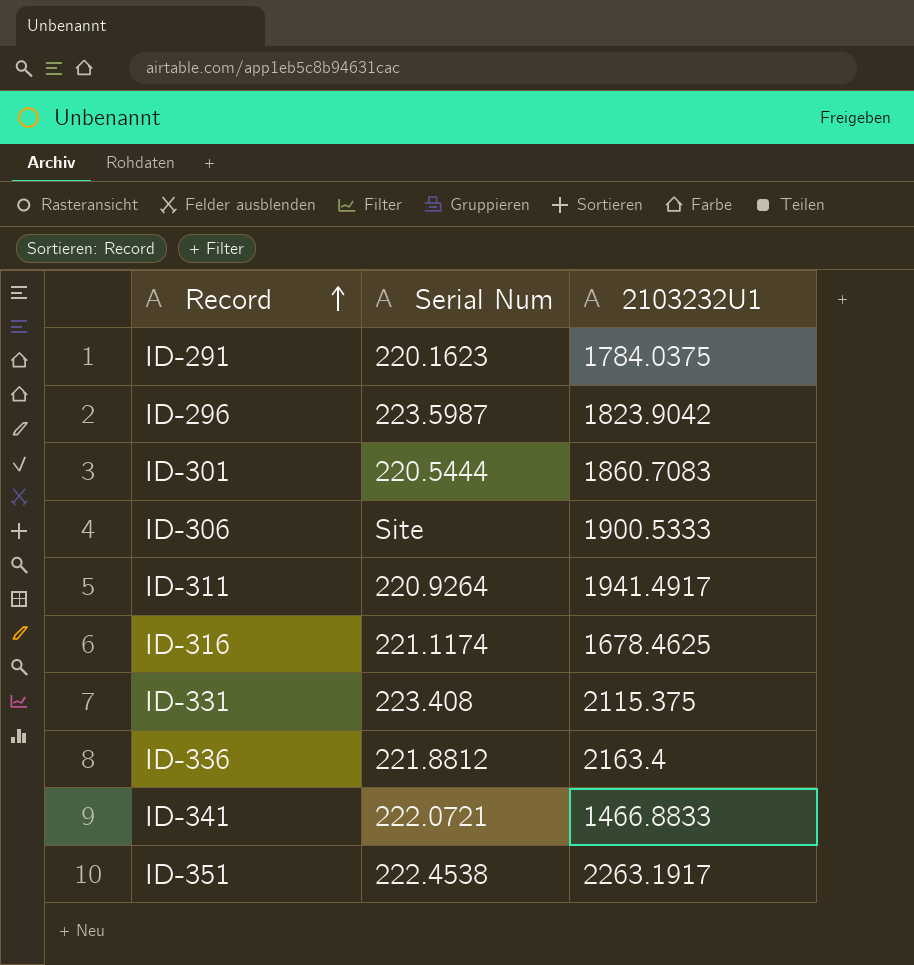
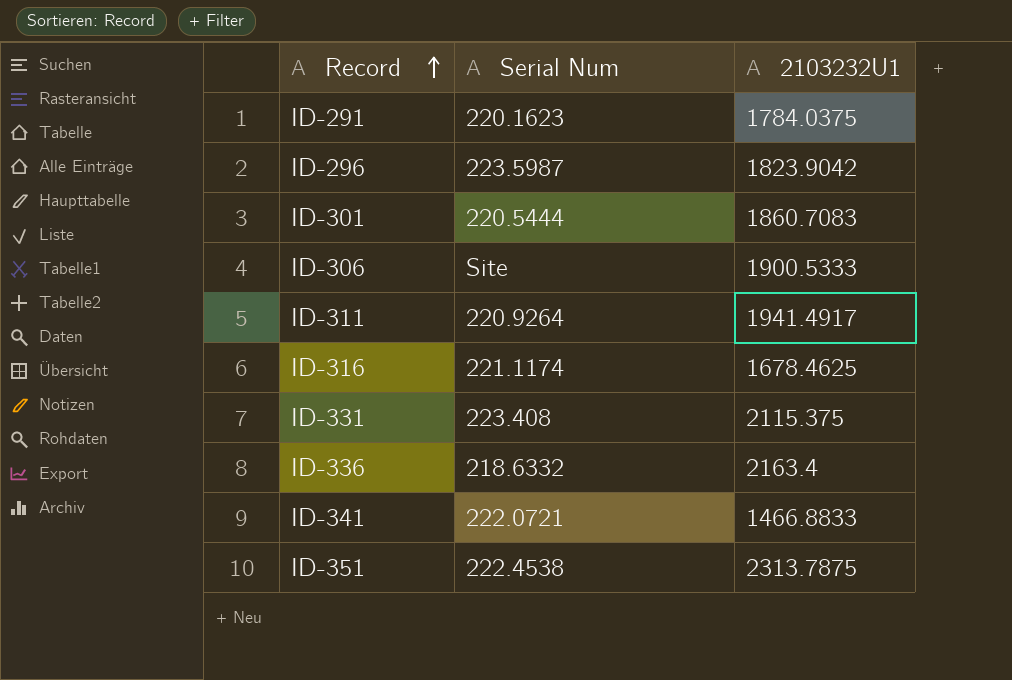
ID-336 | Serial Num: 221.8812 -> 218.6332
ID-351 | 2103232U1: 2263.1917 -> 2313.7875

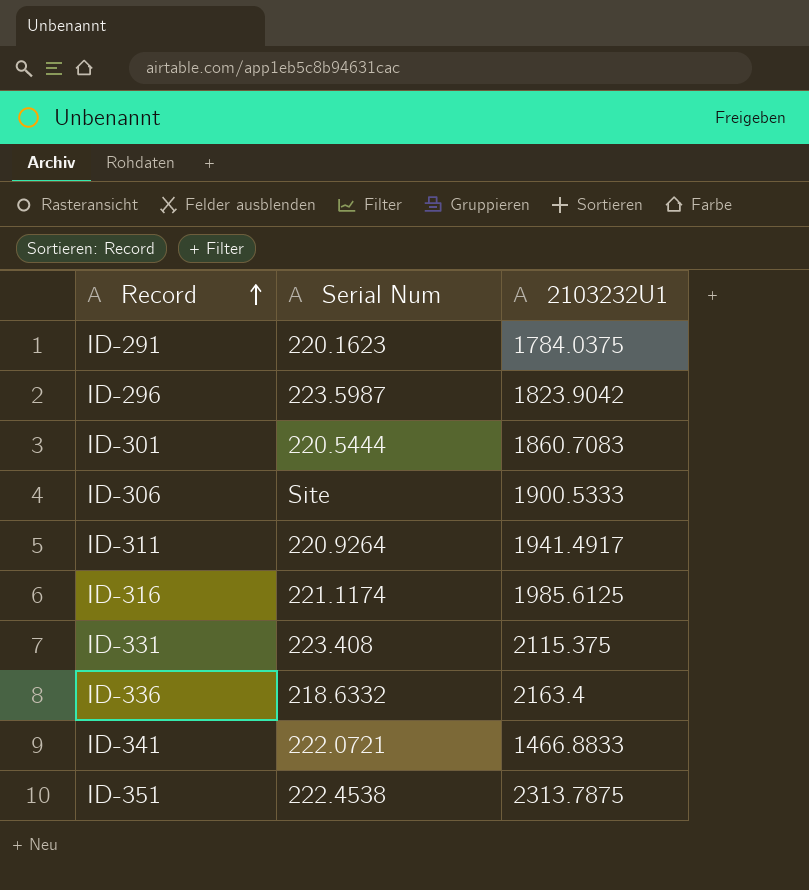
ID-316 | 2103232U1: 1678.4625 -> 1985.6125

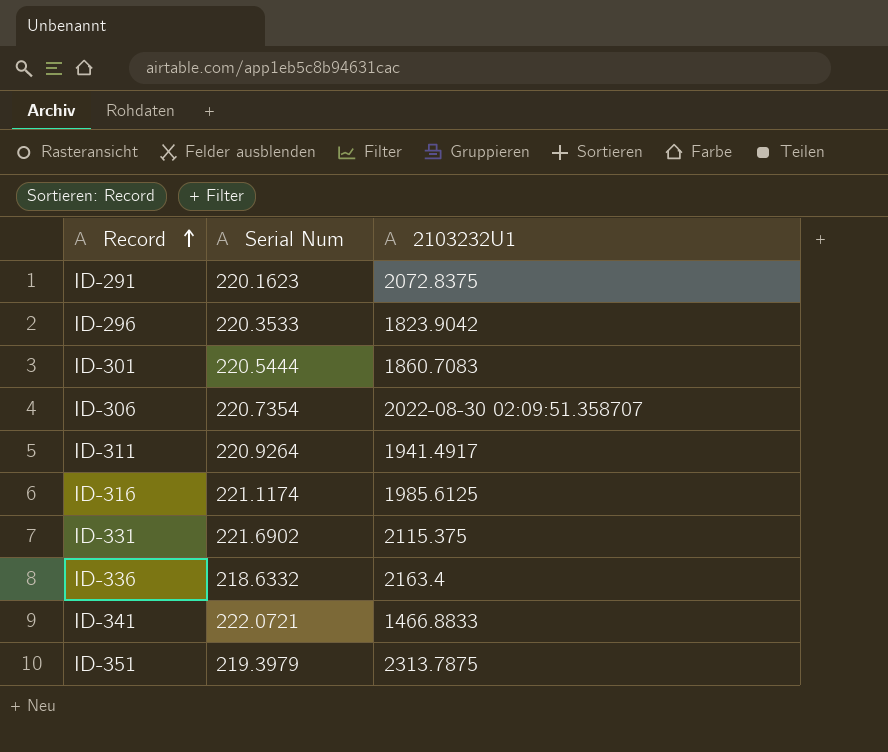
ID-291 | 2103232U1: 1784.0375 -> 2072.8375
ID-296 | Serial Num: 223.5987 -> 220.3533
ID-306 | Serial Num: Site -> 220.7354
ID-306 | 2103232U1: 1900.5333 -> 2022-08-30 02:09:51.358707
ID-331 | Serial Num: 223.408 -> 221.6902
ID-351 | Serial Num: 222.4538 -> 219.3979

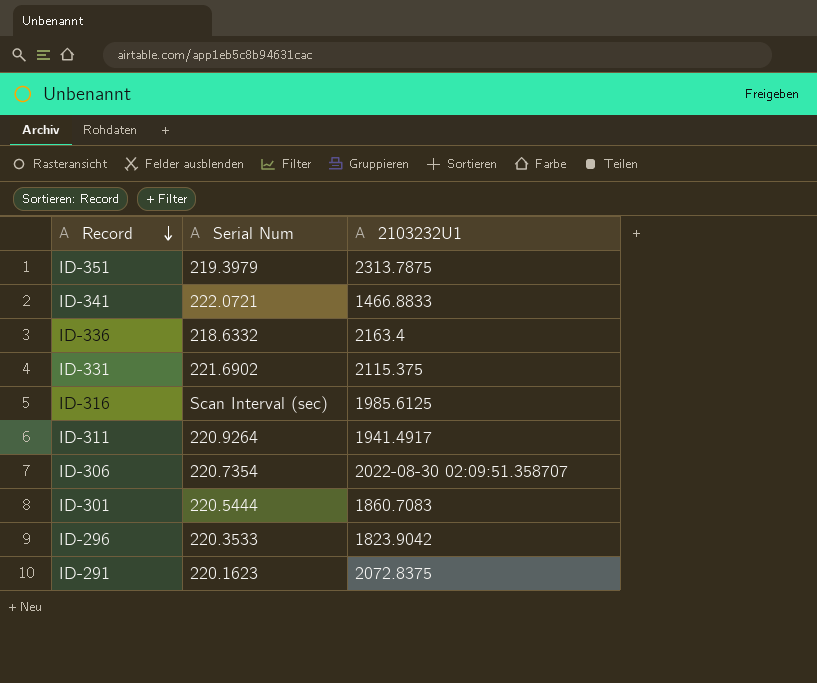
row order: Record ascending -> Record descending
ID-316 | Serial Num: 221.1174 -> Scan Interval (sec)

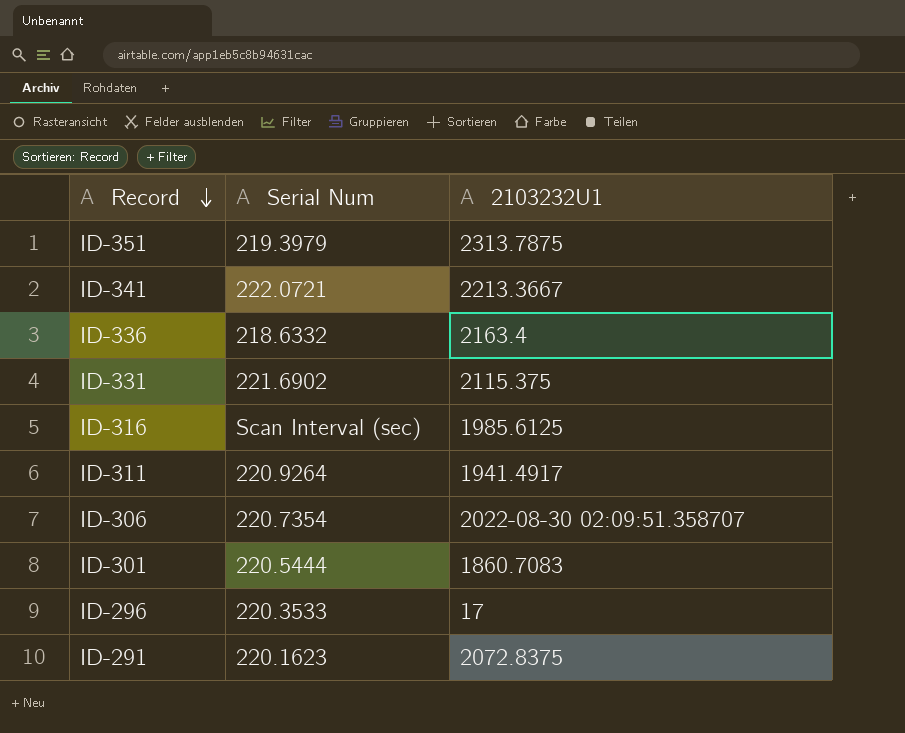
ID-341 | 2103232U1: 1466.8833 -> 2213.3667
ID-296 | 2103232U1: 1823.9042 -> 17

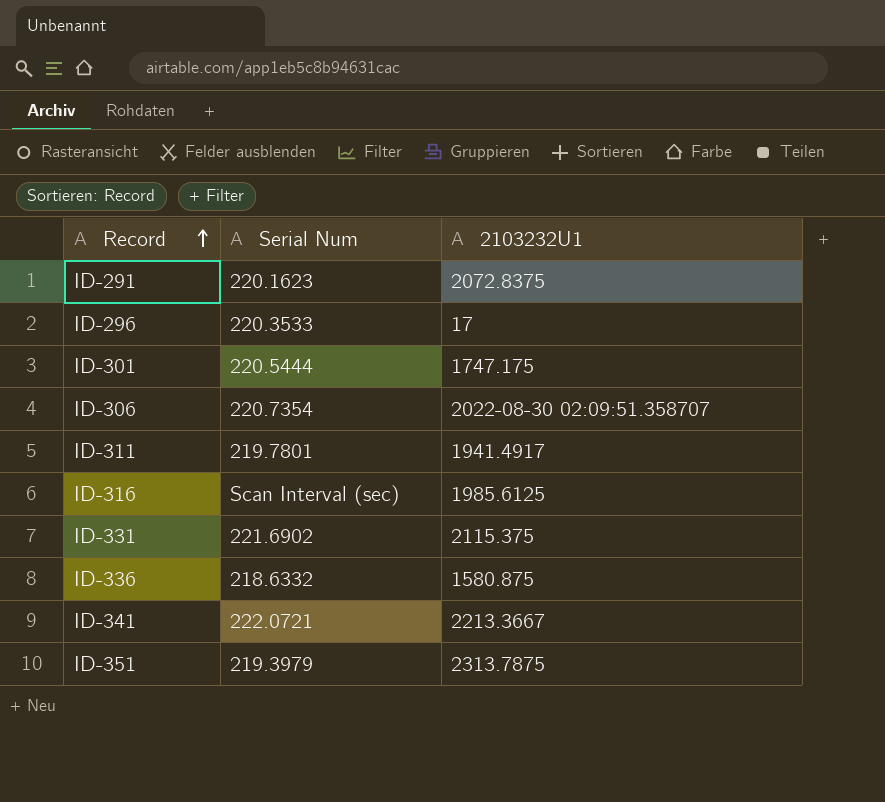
row order: Record descending -> Record ascending
ID-301 | 2103232U1: 1860.7083 -> 1747.175
ID-311 | Serial Num: 220.9264 -> 219.7801
ID-336 | 2103232U1: 2163.4 -> 1580.875

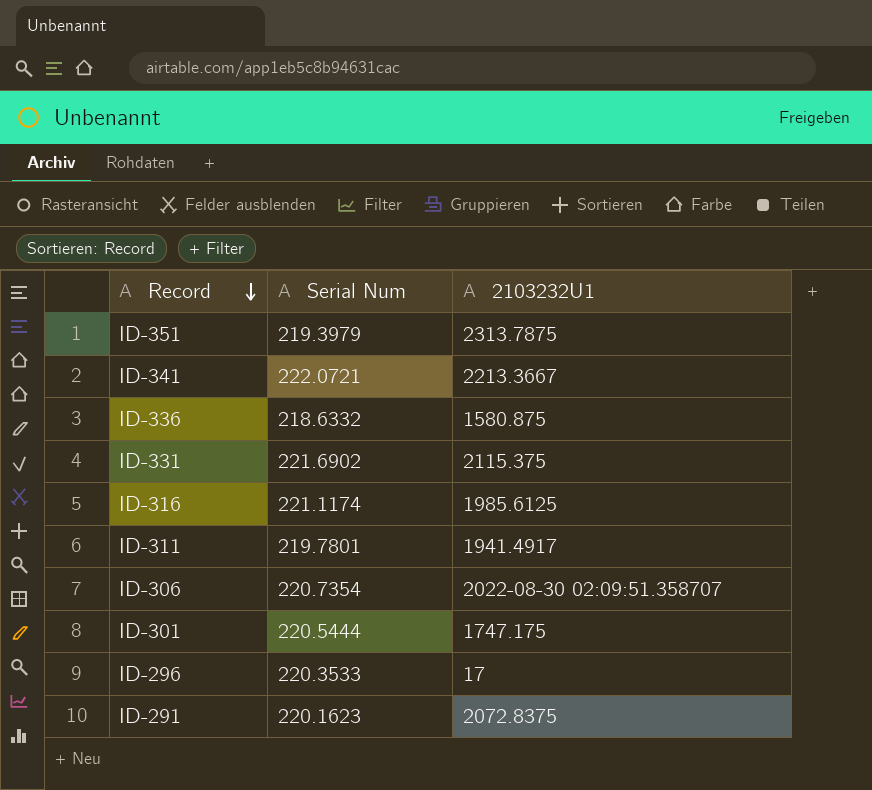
row order: Record ascending -> Record descending
ID-316 | Serial Num: Scan Interval (sec) -> 221.1174

